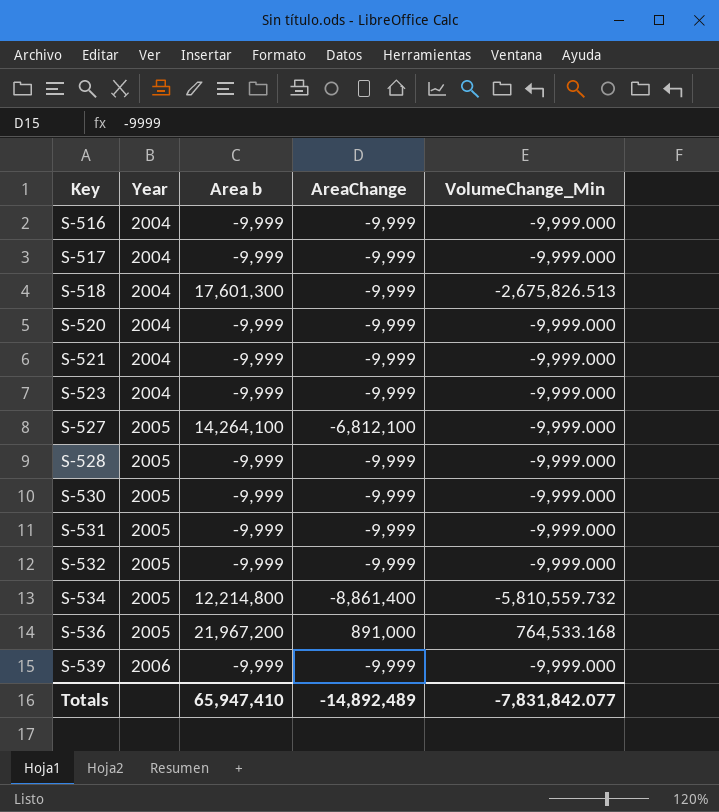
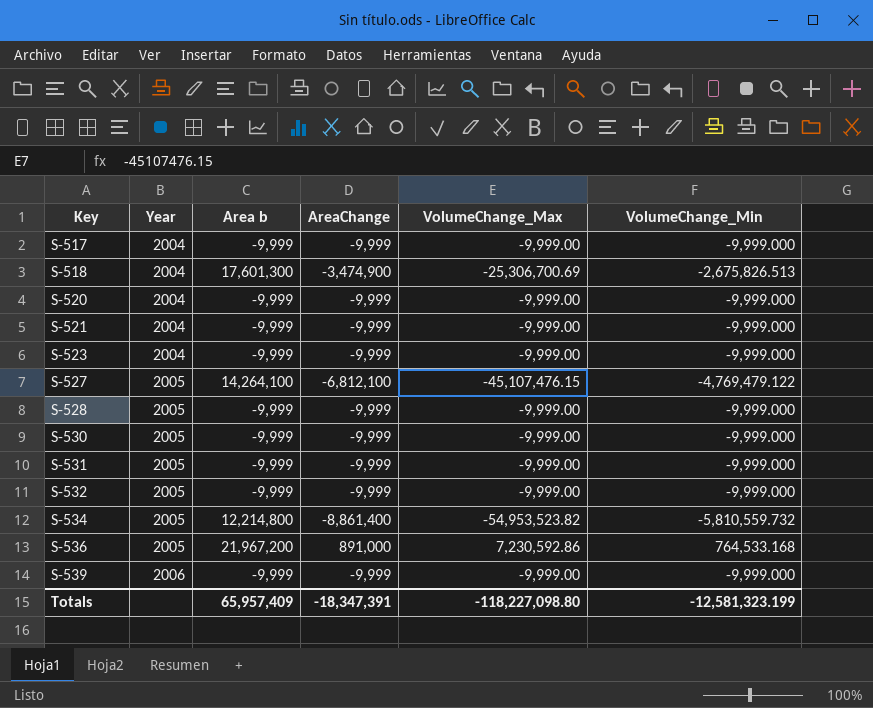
column VolumeChange_Max | position: none -> 5
row S-516: 2004 | -9,999 | -9,999 | -9,999.000 -> none
S-518 | AreaChange: -9,999 -> -3,474,900
S-527 | VolumeChange_Min: -9,999.000 -> -4,769,479.122
Totals | Area b: 65,947,410 -> 65,957,409
Totals | AreaChange: -14,892,489 -> -18,347,391
Totals | VolumeChange_Min: -7,831,842.077 -> -12,581,323.199

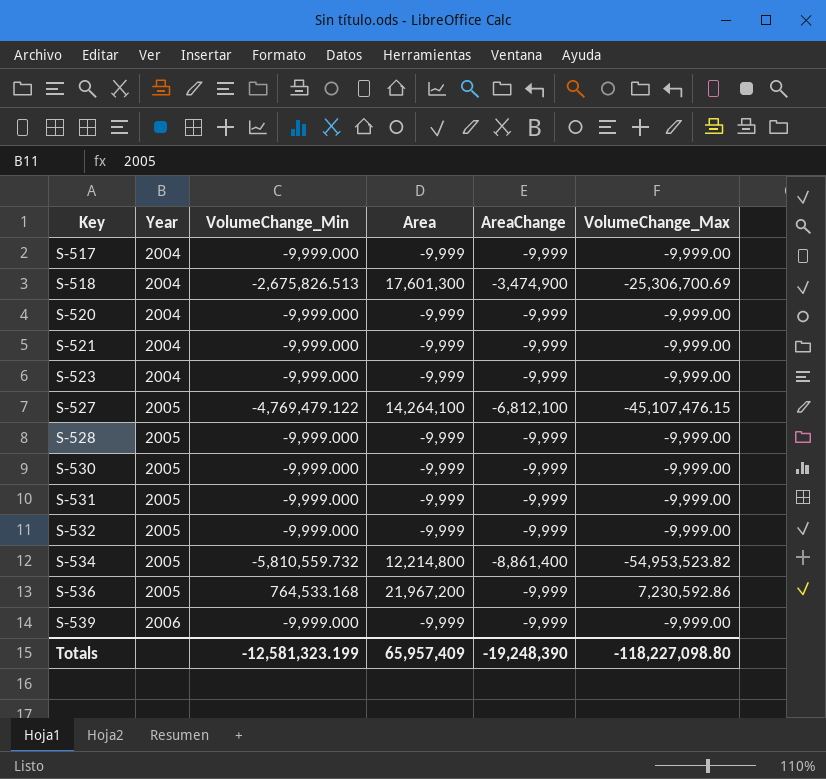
column VolumeChange_Min | position: 6 -> 3
column name: Area b -> Area
S-536 | AreaChange: 891,000 -> -9,999
Totals | AreaChange: -18,347,391 -> -19,248,390

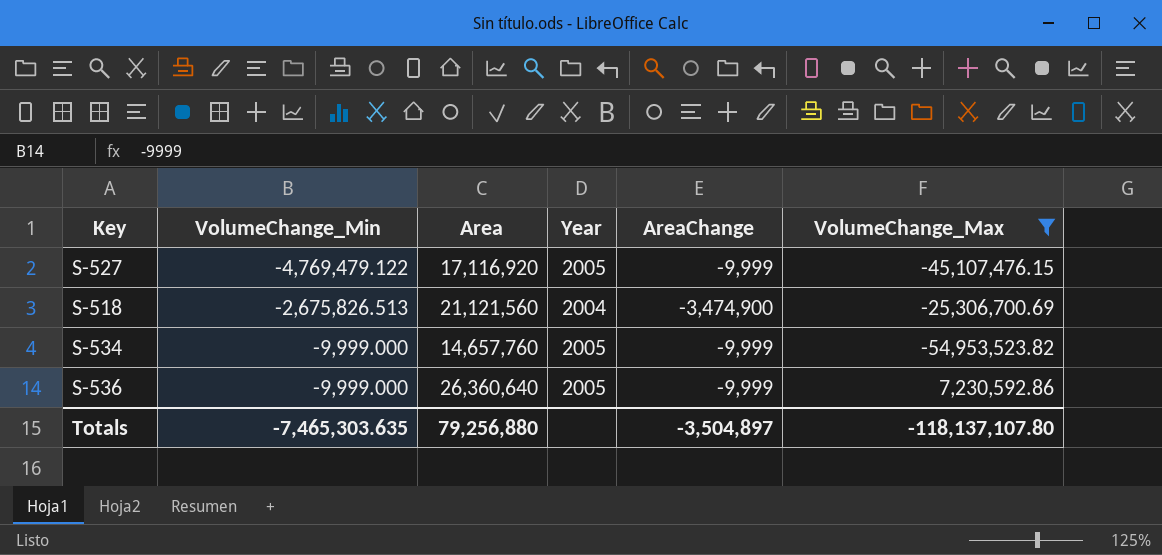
filter: none -> VolumeChange_Max != -9,999.00
row order: Key ascending -> VolumeChange_Min ascending
column Year | position: 2 -> 4
S-527 | Area: 14,264,100 -> 17,116,920
S-527 | AreaChange: -6,812,100 -> -9,999
S-518 | Area: 17,601,300 -> 21,121,560
S-534 | VolumeChange_Min: -5,810,559.732 -> -9,999.000
S-534 | Area: 12,214,800 -> 14,657,760
S-534 | AreaChange: -8,861,400 -> -9,999
S-536 | VolumeChange_Min: 764,533.168 -> -9,999.000
S-536 | Area: 21,967,200 -> 26,360,640
Totals | VolumeChange_Min: -12,581,323.199 -> -7,465,303.635
Totals | Area: 65,957,409 -> 79,256,880
Totals | AreaChange: -19,248,390 -> -3,504,897
Totals | VolumeChange_Max: -118,227,098.80 -> -118,137,107.80

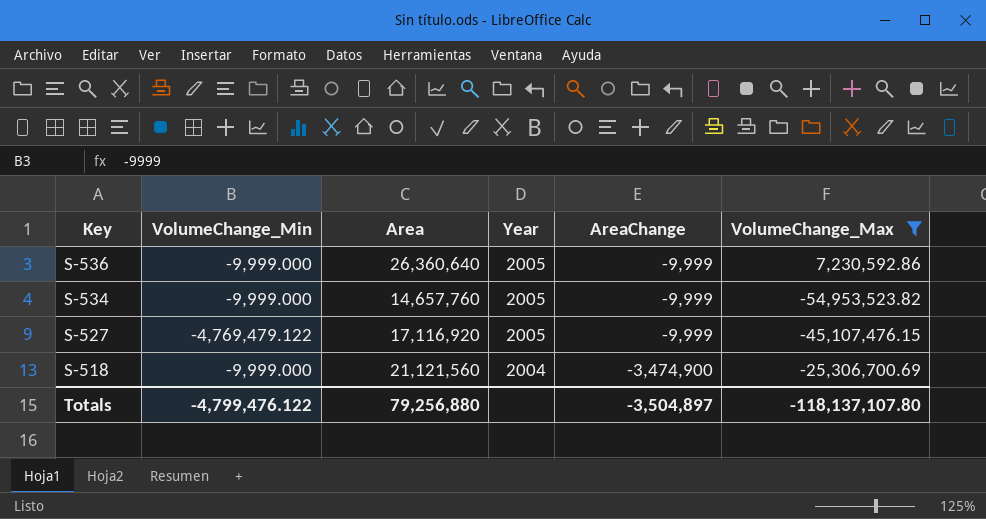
row order: VolumeChange_Min ascending -> Key descending
S-518 | VolumeChange_Min: -2,675,826.513 -> -9,999.000
Totals | VolumeChange_Min: -7,465,303.635 -> -4,799,476.122

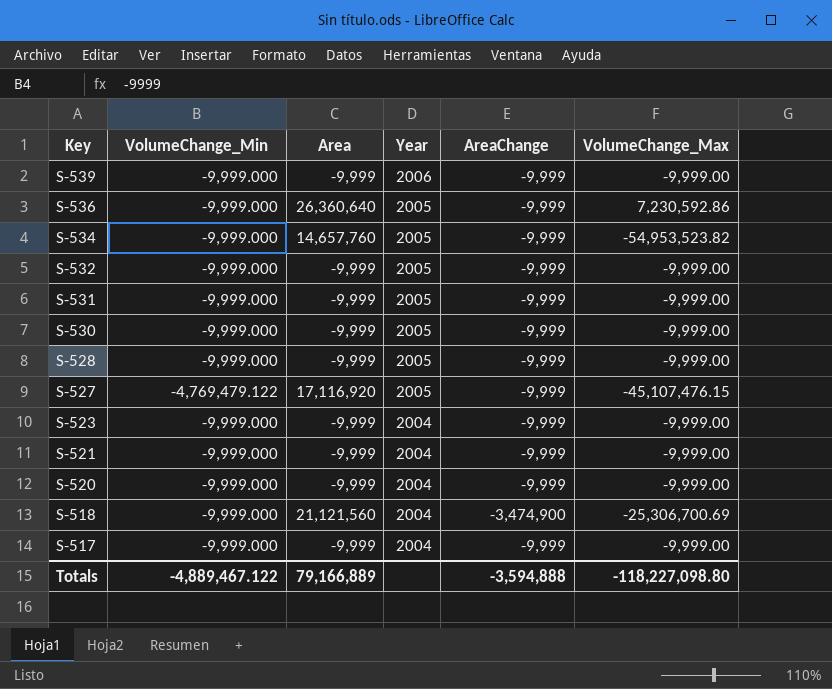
filter: VolumeChange_Max != -9,999.00 -> none
Totals | VolumeChange_Min: -4,799,476.122 -> -4,889,467.122
Totals | Area: 79,256,880 -> 79,166,889
Totals | AreaChange: -3,504,897 -> -3,594,888
Totals | VolumeChange_Max: -118,137,107.80 -> -118,227,098.80

